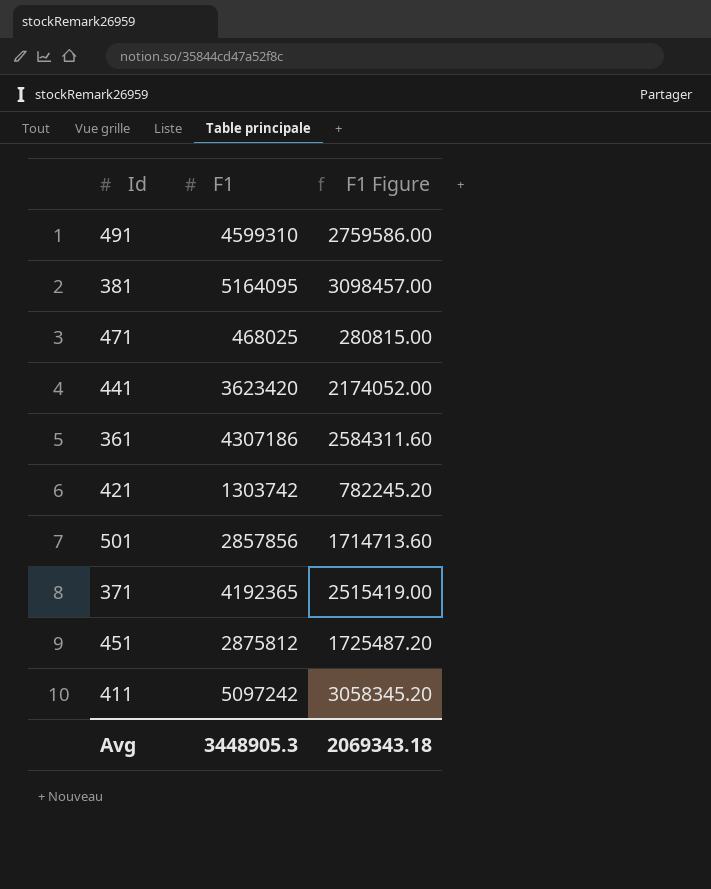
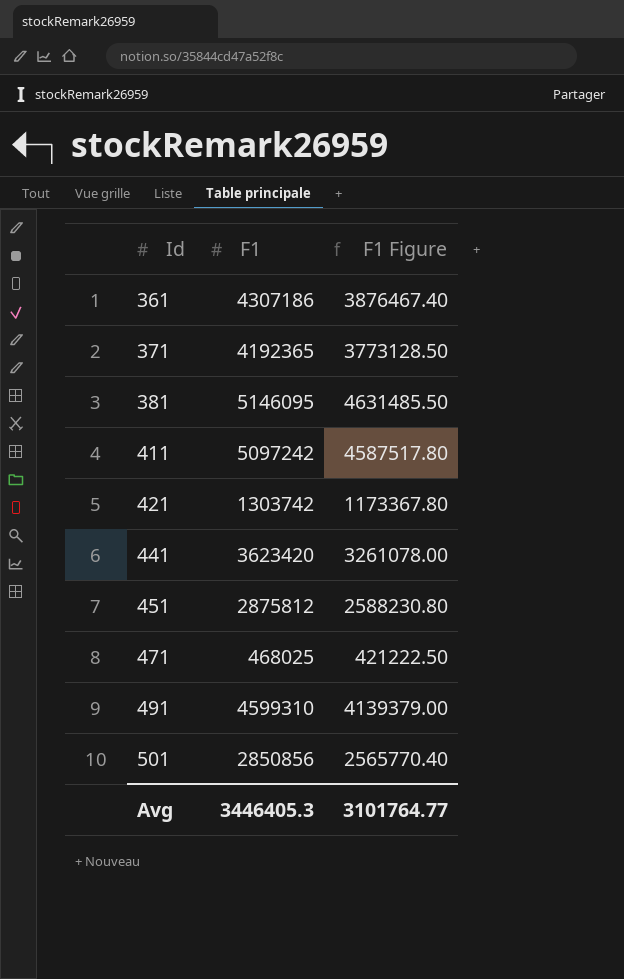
row order: none -> Id ascending
column F1 Figure | formula: [F1] * 0.6 -> [F1] * 0.9
381 | F1: 5164095 -> 5146095
501 | F1: 2857856 -> 2850856
Avg | F1: 3448905.3 -> 3446405.3
Avg | F1 Figure: 2069343.18 -> 3101764.77

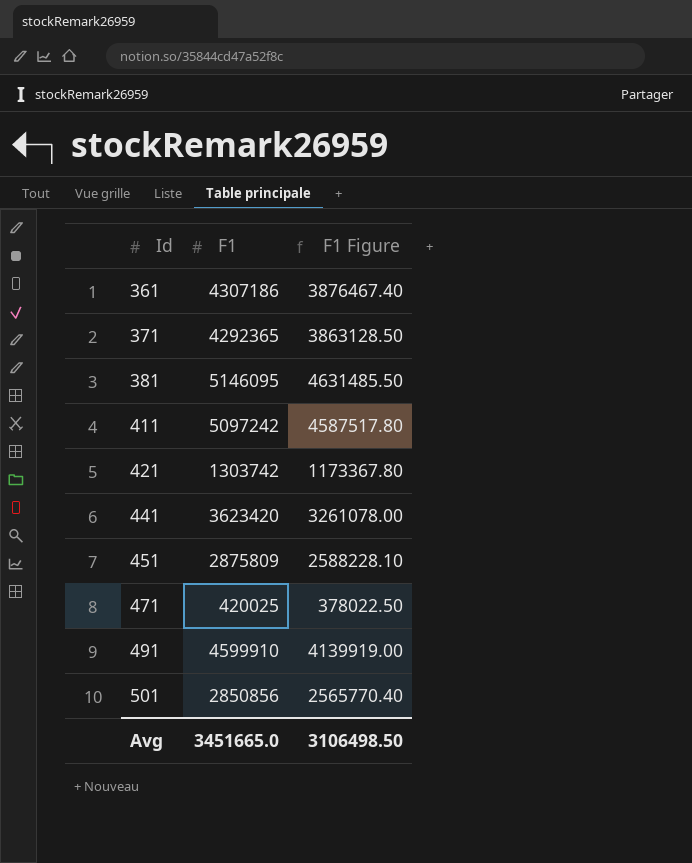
371 | F1: 4192365 -> 4292365
371 | F1 Figure: 3773128.50 -> 3863128.50
451 | F1: 2875812 -> 2875809
451 | F1 Figure: 2588230.80 -> 2588228.10
471 | F1: 468025 -> 420025
471 | F1 Figure: 421222.50 -> 378022.50
491 | F1: 4599310 -> 4599910
491 | F1 Figure: 4139379.00 -> 4139919.00
Avg | F1: 3446405.3 -> 3451665.0
Avg | F1 Figure: 3101764.77 -> 3106498.50

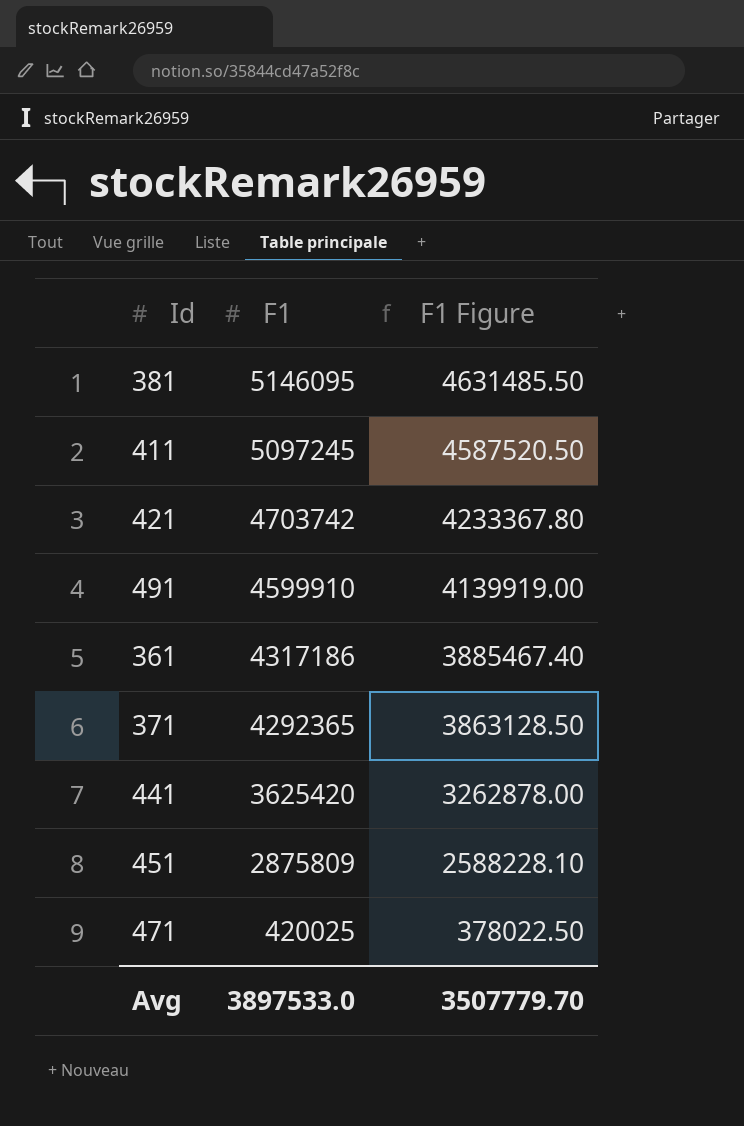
row order: Id ascending -> F1 descending
row 501: 2850856 | 2565770.40 -> none
411 | F1: 5097242 -> 5097245
411 | F1 Figure: 4587517.80 -> 4587520.50
421 | F1: 1303742 -> 4703742
421 | F1 Figure: 1173367.80 -> 4233367.80
361 | F1: 4307186 -> 4317186
361 | F1 Figure: 3876467.40 -> 3885467.40
441 | F1: 3623420 -> 3625420
441 | F1 Figure: 3261078.00 -> 3262878.00
Avg | F1: 3451665.0 -> 3897533.0
Avg | F1 Figure: 3106498.50 -> 3507779.70

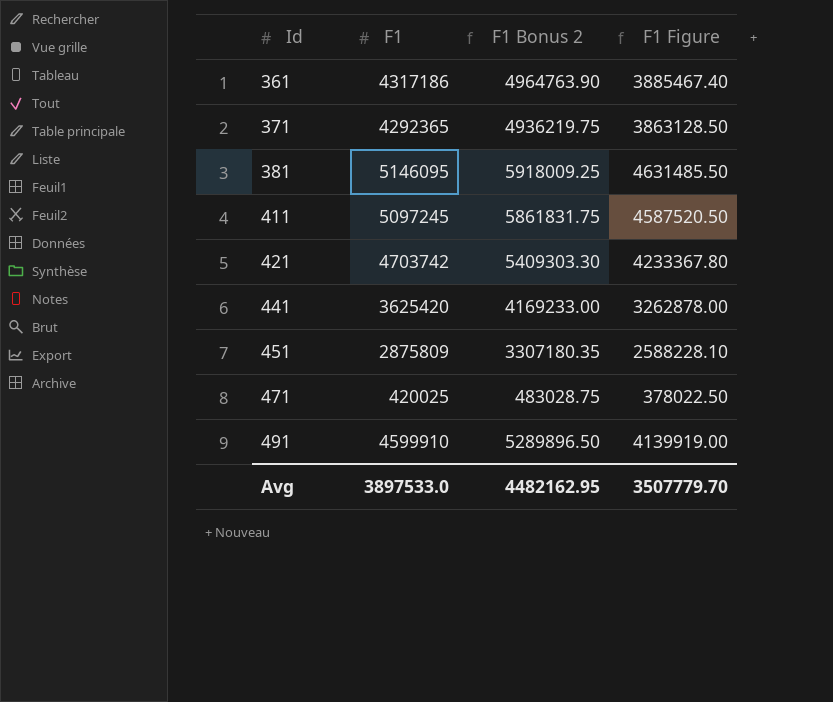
row order: F1 descending -> Id ascending
column F1 Bonus 2 | formula: none -> [F1] * 1.15

